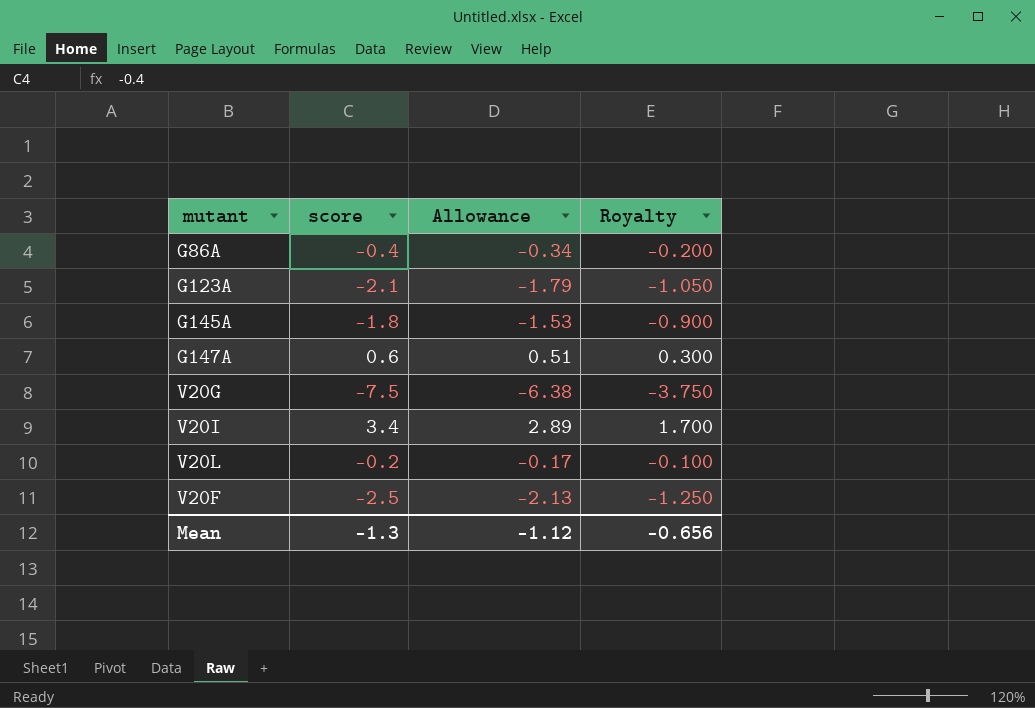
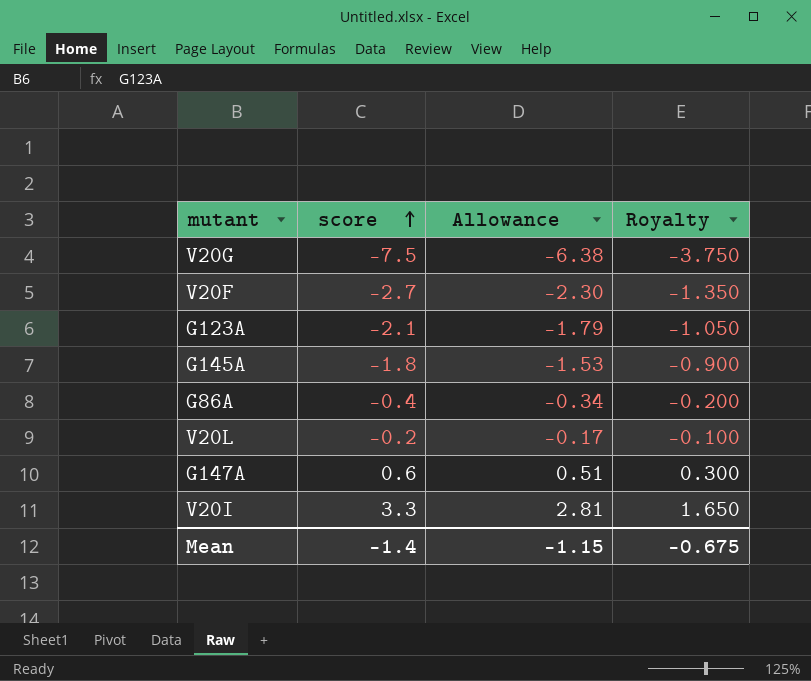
row order: none -> score ascending
V20F | score: -2.5 -> -2.7
V20F | Allowance: -2.13 -> -2.30
V20F | Royalty: -1.250 -> -1.350
V20I | score: 3.4 -> 3.3
V20I | Allowance: 2.89 -> 2.81
V20I | Royalty: 1.700 -> 1.650
Mean | score: -1.3 -> -1.4
Mean | Allowance: -1.12 -> -1.15
Mean | Royalty: -0.656 -> -0.675

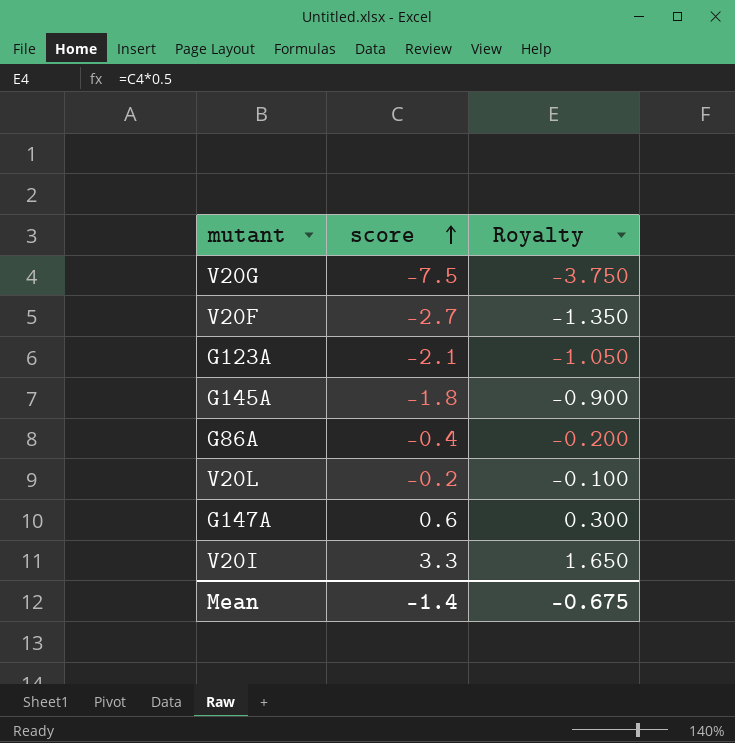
column Allowance | formula: [score] * 0.85 -> none

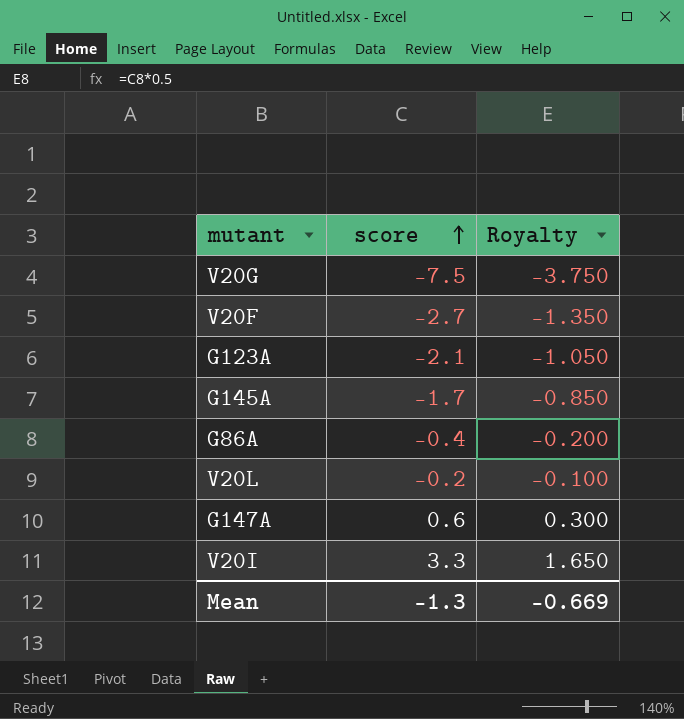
G145A | score: -1.8 -> -1.7
G145A | Royalty: -0.900 -> -0.850
Mean | score: -1.4 -> -1.3
Mean | Royalty: -0.675 -> -0.669

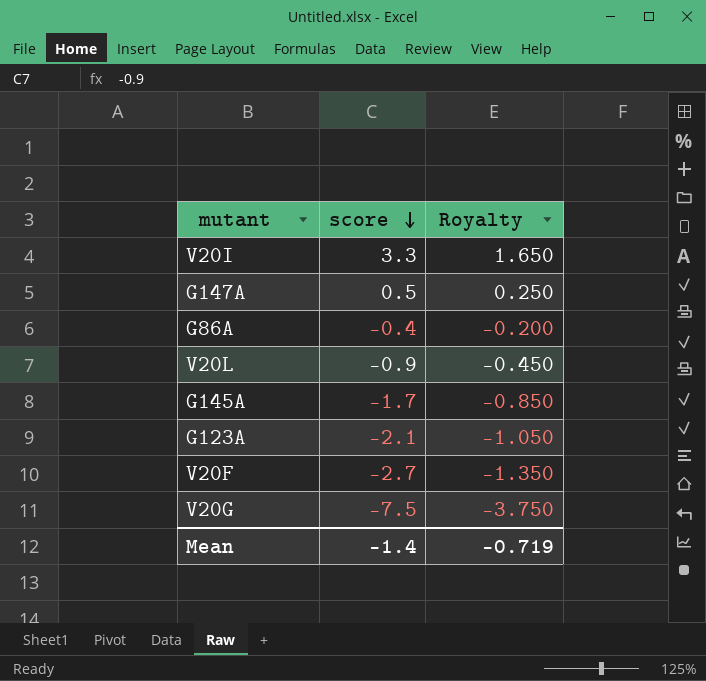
row order: score ascending -> score descending
G147A | score: 0.6 -> 0.5
G147A | Royalty: 0.300 -> 0.250
V20L | score: -0.2 -> -0.9
V20L | Royalty: -0.100 -> -0.450
Mean | score: -1.3 -> -1.4
Mean | Royalty: -0.669 -> -0.719

